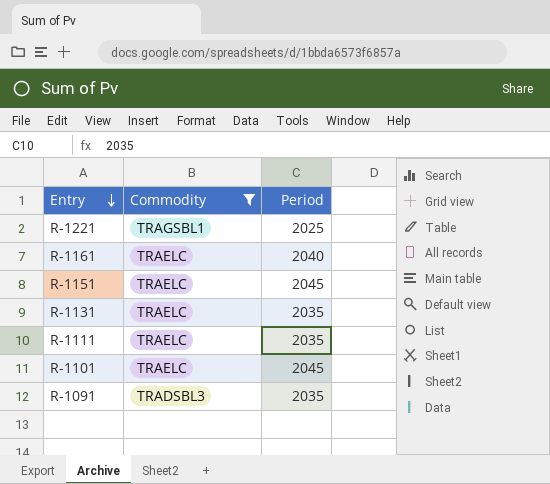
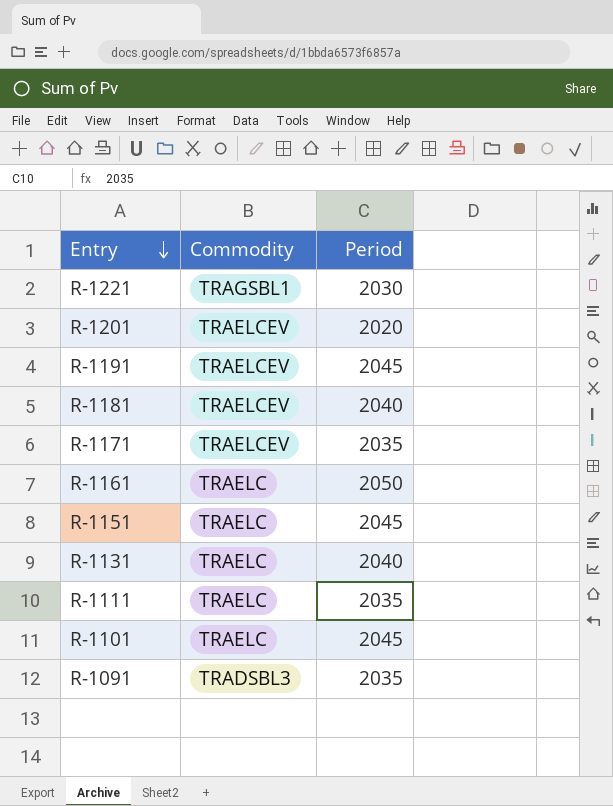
filter: Commodity != TRAELCEV -> none
R-1221 | Period: 2025 -> 2030
R-1161 | Period: 2040 -> 2050
R-1131 | Period: 2035 -> 2040

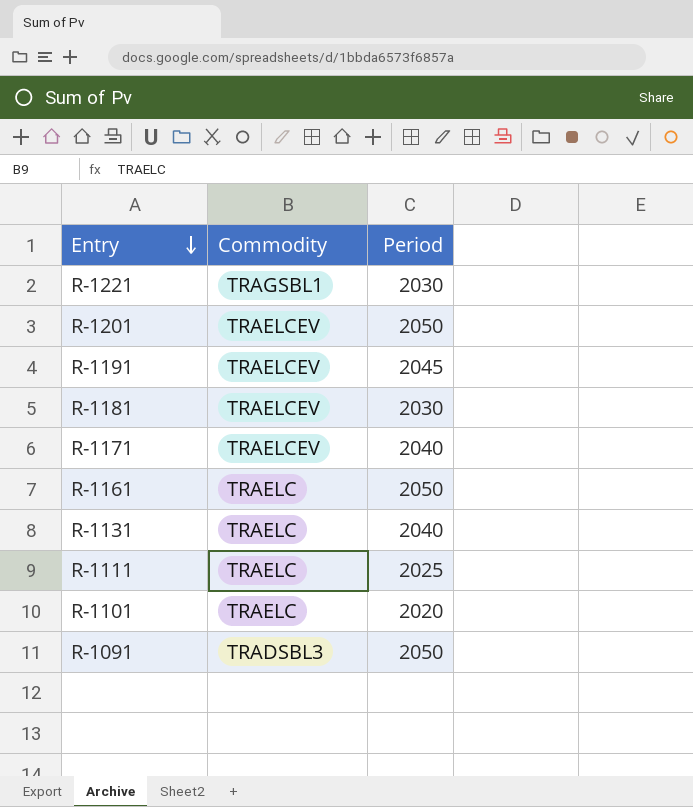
row R-1151: TRAELC | 2045 -> none
R-1201 | Period: 2020 -> 2050
R-1181 | Period: 2040 -> 2030
R-1171 | Period: 2035 -> 2040
R-1111 | Period: 2035 -> 2025
R-1101 | Period: 2045 -> 2020
R-1091 | Period: 2035 -> 2050

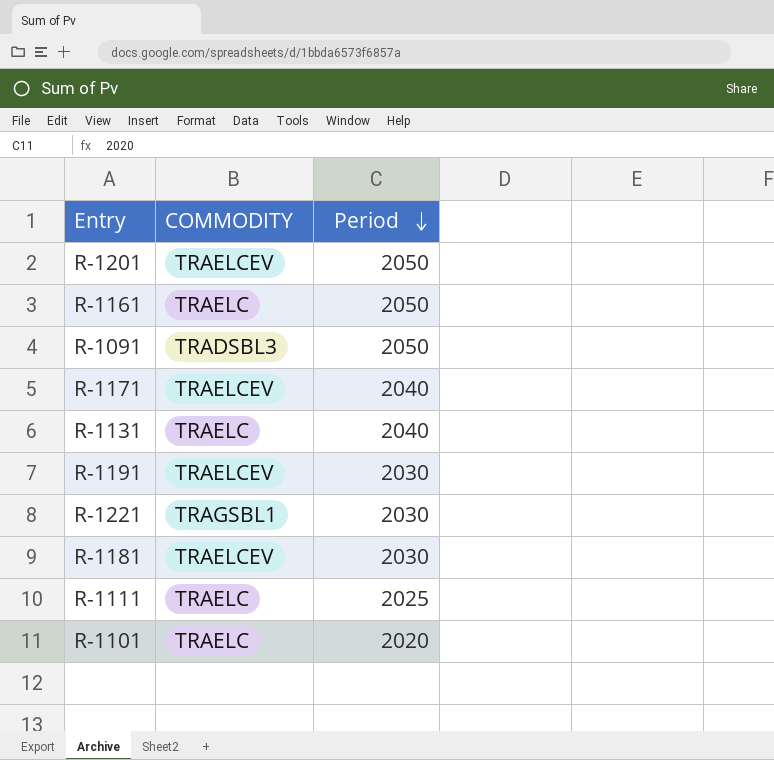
row order: Entry descending -> Period descending
column name: Commodity -> COMMODITY
R-1191 | Period: 2045 -> 2030

